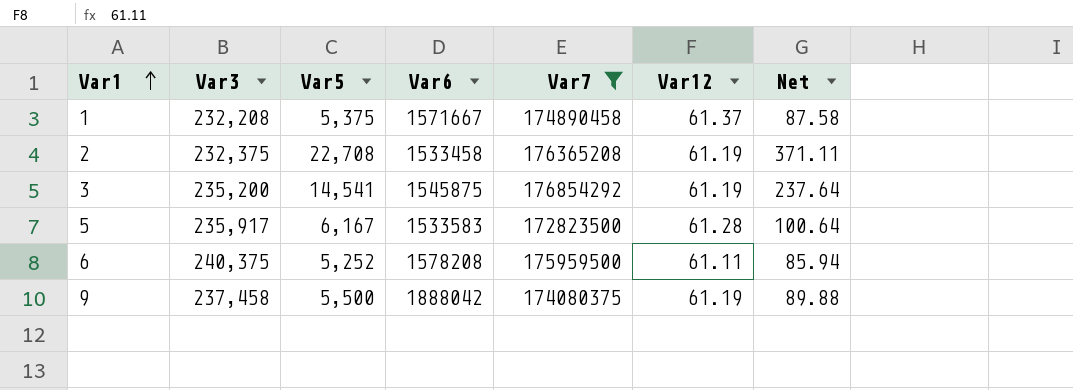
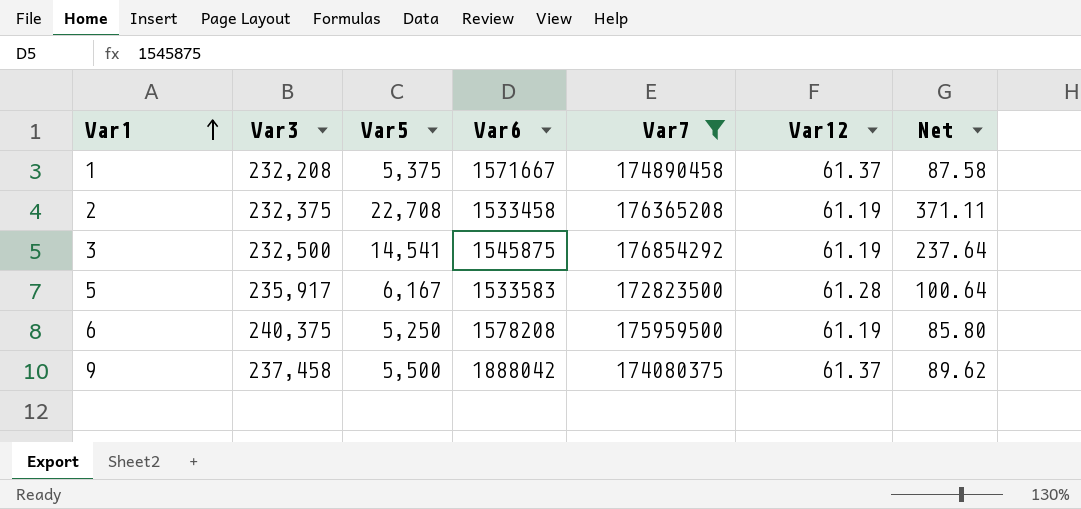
3 | Var3: 235,200 -> 232,500
6 | Var5: 5,252 -> 5,250
6 | Var12: 61.11 -> 61.19
6 | Net: 85.94 -> 85.80
9 | Var12: 61.19 -> 61.37
9 | Net: 89.88 -> 89.62

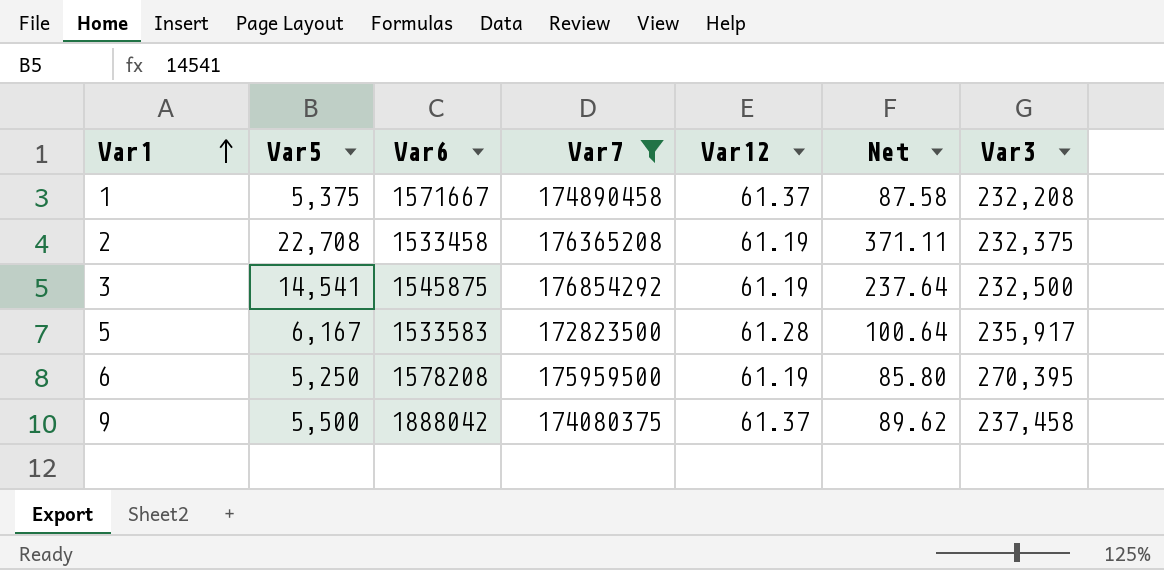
column Var3 | position: 2 -> 7
6 | Var3: 240,375 -> 270,395

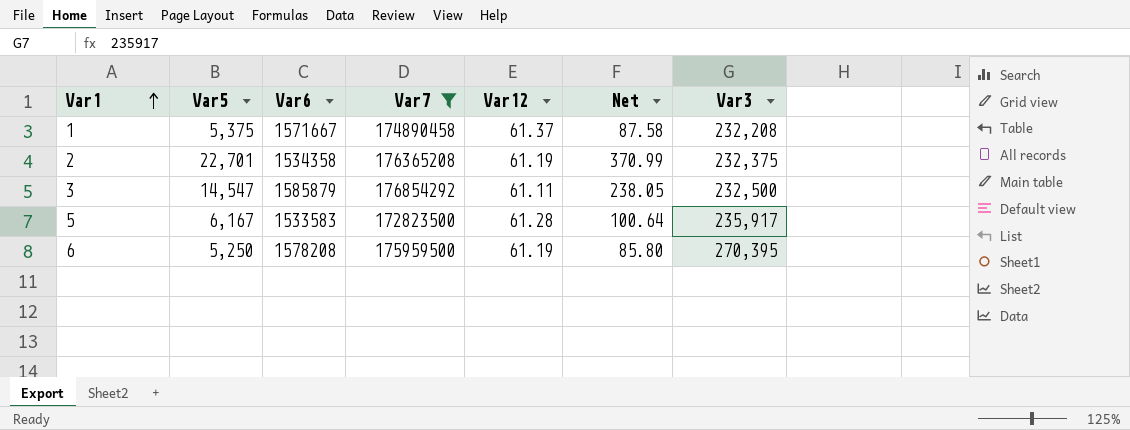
row 9: 5,500 | 1888042 | 174080375 | 61.37 | 89.62 | 237,458 -> none
2 | Var5: 22,708 -> 22,701
2 | Var6: 1533458 -> 1534358
2 | Net: 371.11 -> 370.99
3 | Var5: 14,541 -> 14,547
3 | Var6: 1545875 -> 1585879
3 | Var12: 61.19 -> 61.11
3 | Net: 237.64 -> 238.05

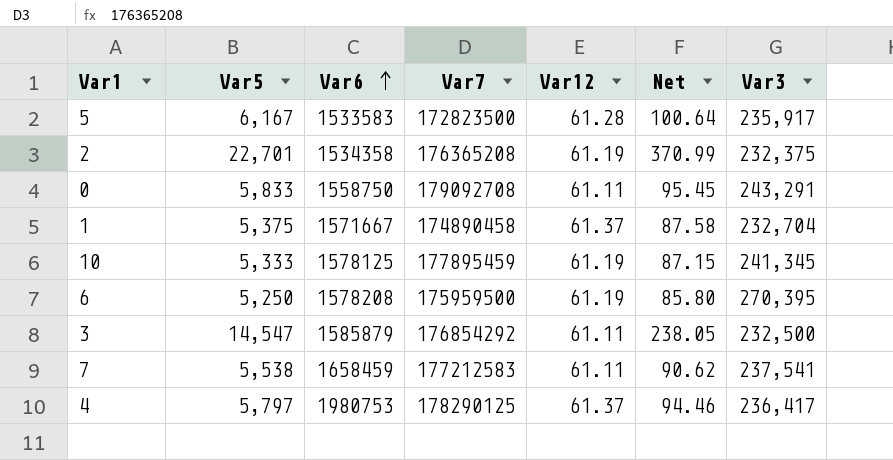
filter: Var7 <= 176854292 -> none
row order: Var1 ascending -> Var6 ascending
1 | Var3: 232,208 -> 232,704

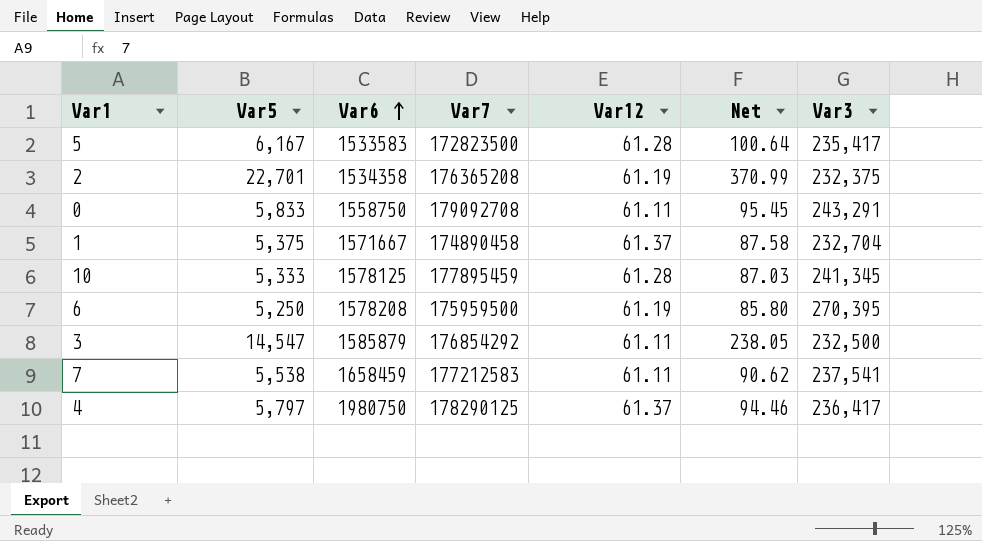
5 | Var3: 235,917 -> 235,417
10 | Var12: 61.19 -> 61.28
10 | Net: 87.15 -> 87.03
4 | Var6: 1980753 -> 1980750

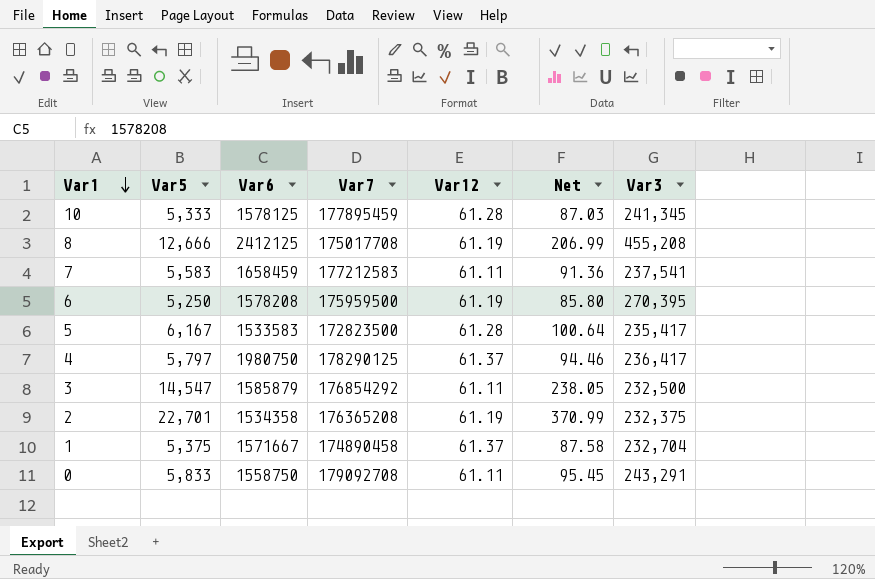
row order: Var6 ascending -> Var1 descending
row 8: none -> 12,666 | 2412125 | 175017708 | 61.19 | 206.99 | 455,208
7 | Var5: 5,538 -> 5,583
7 | Net: 90.62 -> 91.36

